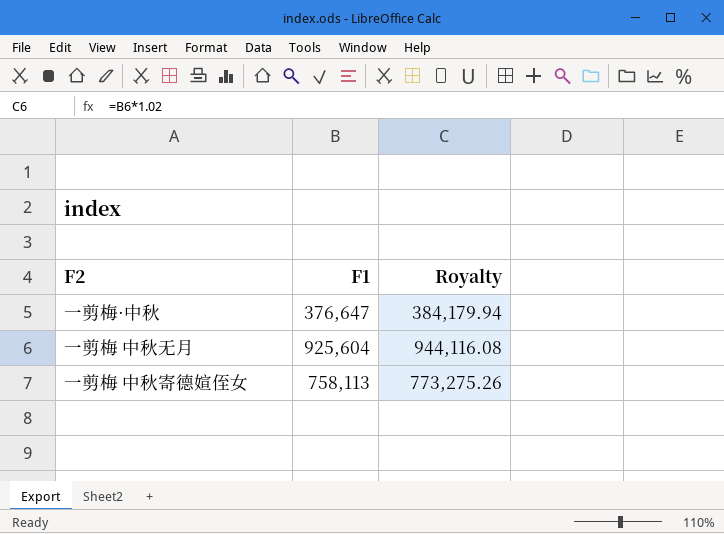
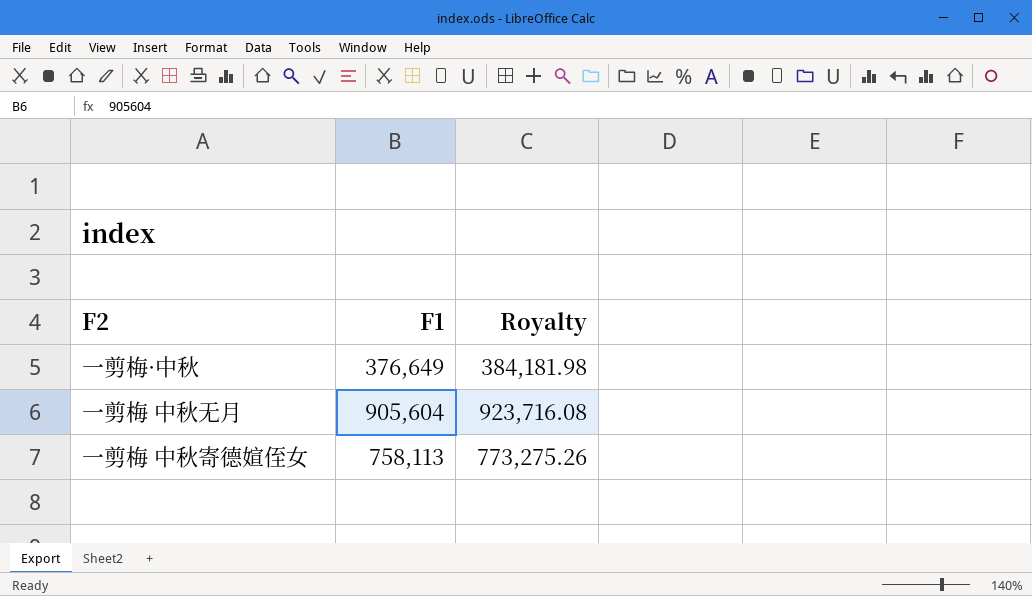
一剪梅·中秋 | F1: 376,647 -> 376,649
一剪梅·中秋 | Royalty: 384,179.94 -> 384,181.98
一剪梅 中秋无月 | F1: 925,604 -> 905,604
一剪梅 中秋无月 | Royalty: 944,116.08 -> 923,716.08

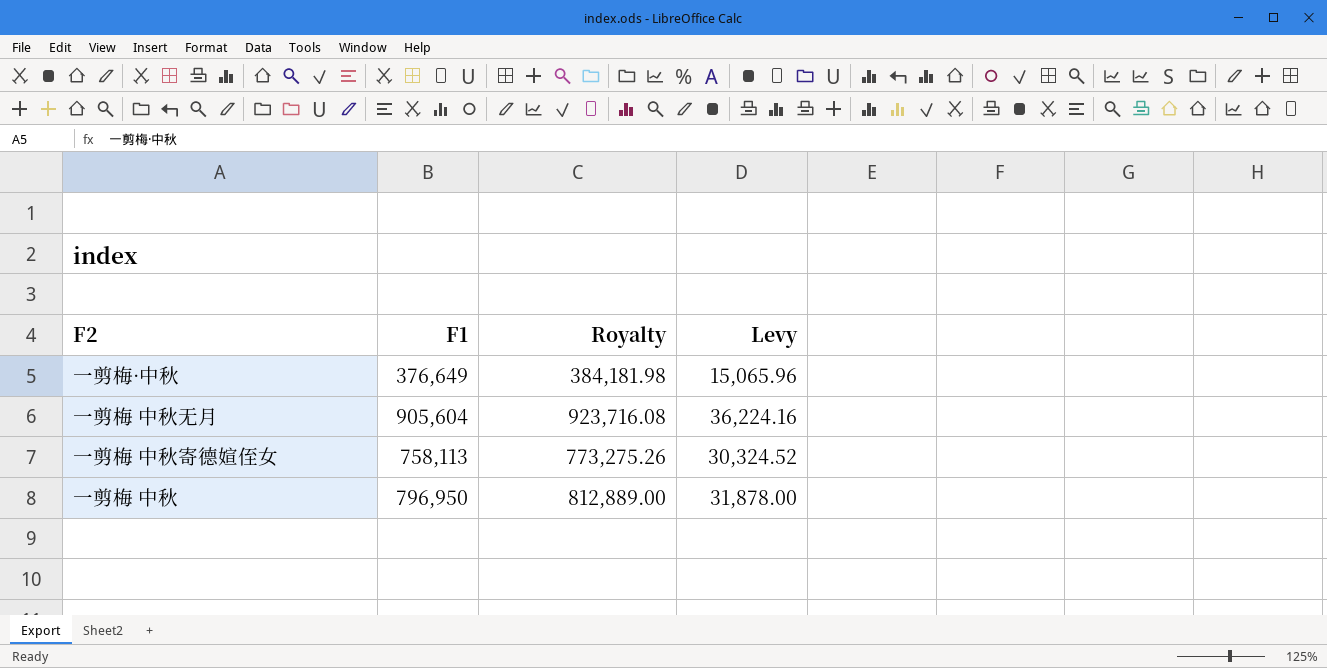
column Levy | formula: none -> [F1] * 0.04
row 一剪梅 中秋: none -> 796,950 | 812,889.00 | 31,878.00

